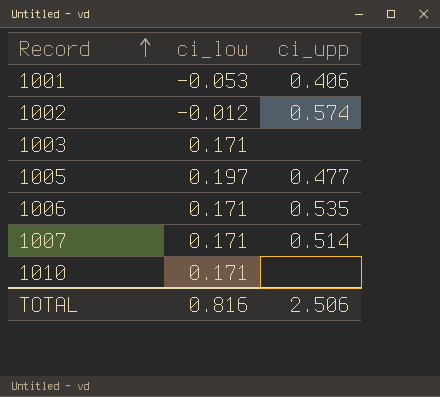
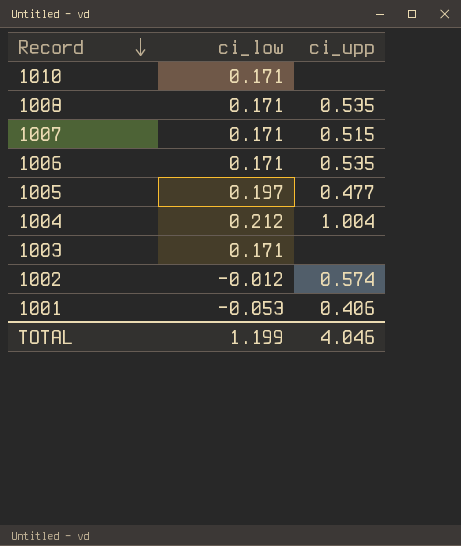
row order: Record ascending -> Record descending
row 1008: none -> 0.171 | 0.535
1007 | ci_upp: 0.514 -> 0.515
row 1004: none -> 0.212 | 1.004
TOTAL | ci_low: 0.816 -> 1.199
TOTAL | ci_upp: 2.506 -> 4.046

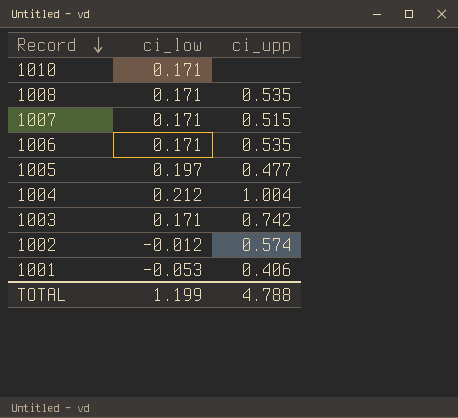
1003 | ci_upp: none -> 0.742
TOTAL | ci_upp: 4.046 -> 4.788

